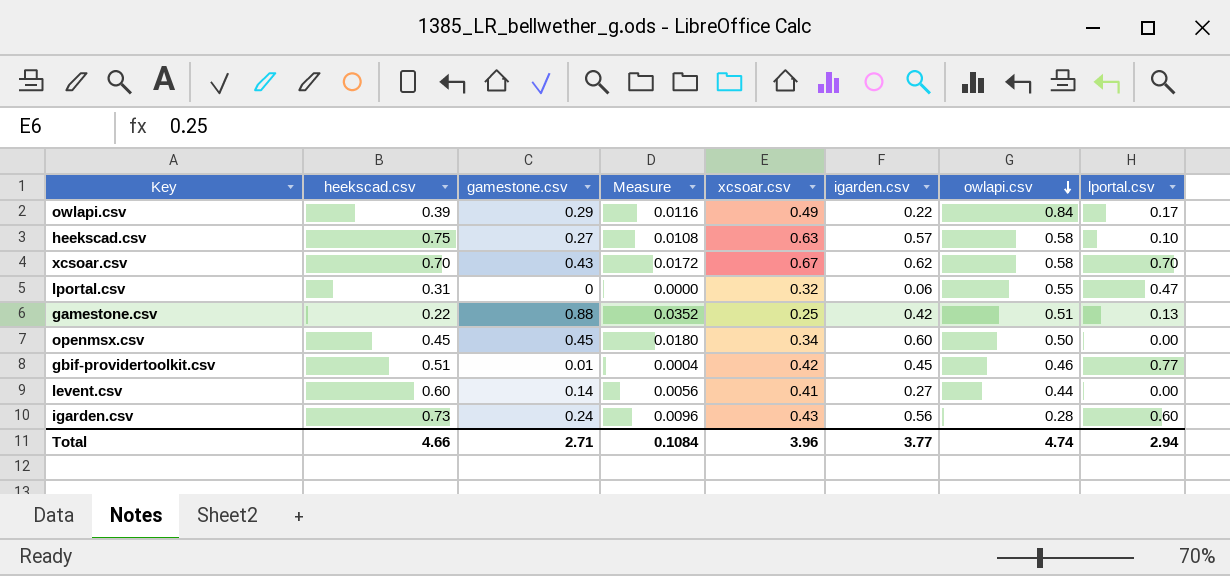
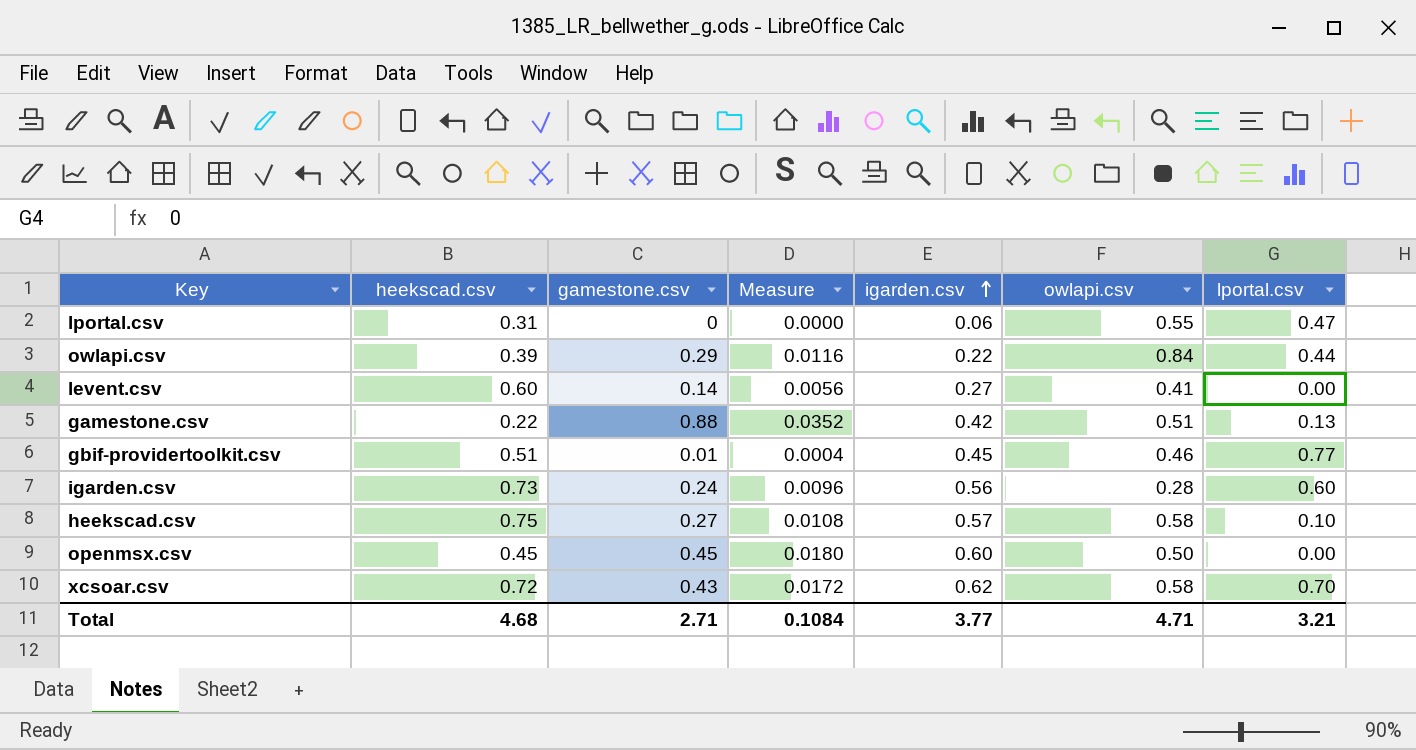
row order: owlapi.csv descending -> igarden.csv ascending
column xcsoar.csv | position: 5 -> none
owlapi.csv | lportal.csv: 0.17 -> 0.44
levent.csv | owlapi.csv: 0.44 -> 0.41
xcsoar.csv | heekscad.csv: 0.70 -> 0.72
Total | heekscad.csv: 4.66 -> 4.68
Total | owlapi.csv: 4.74 -> 4.71
Total | lportal.csv: 2.94 -> 3.21

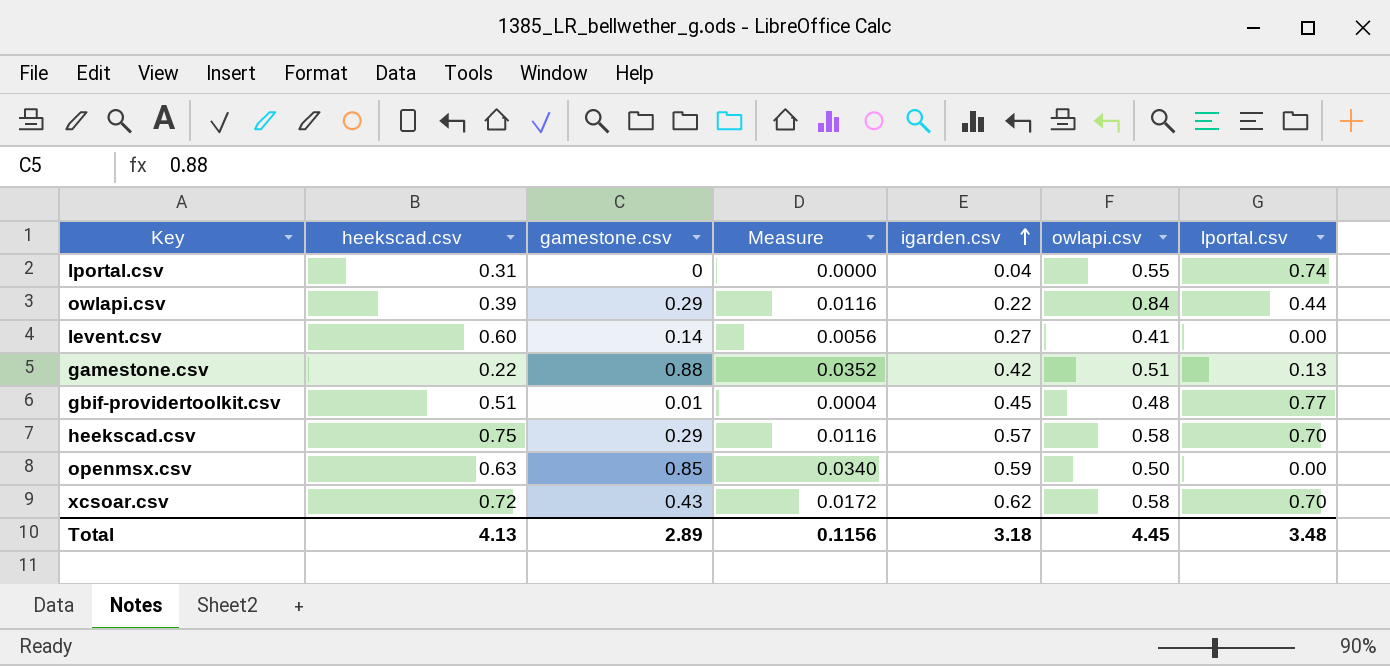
row igarden.csv: 0.73 | 0.24 | 0.0096 | 0.56 | 0.28 | 0.60 -> none
lportal.csv | igarden.csv: 0.06 -> 0.04
lportal.csv | lportal.csv: 0.47 -> 0.74
gbif-providertoolkit.csv | owlapi.csv: 0.46 -> 0.48
heekscad.csv | gamestone.csv: 0.27 -> 0.29
heekscad.csv | Measure: 0.0108 -> 0.0116
heekscad.csv | lportal.csv: 0.10 -> 0.70
openmsx.csv | heekscad.csv: 0.45 -> 0.63
openmsx.csv | gamestone.csv: 0.45 -> 0.85
openmsx.csv | Measure: 0.0180 -> 0.0340
openmsx.csv | igarden.csv: 0.60 -> 0.59
Total | heekscad.csv: 4.68 -> 4.13
Total | gamestone.csv: 2.71 -> 2.89
Total | Measure: 0.1084 -> 0.1156
Total | igarden.csv: 3.77 -> 3.18
Total | owlapi.csv: 4.71 -> 4.45
Total | lportal.csv: 3.21 -> 3.48

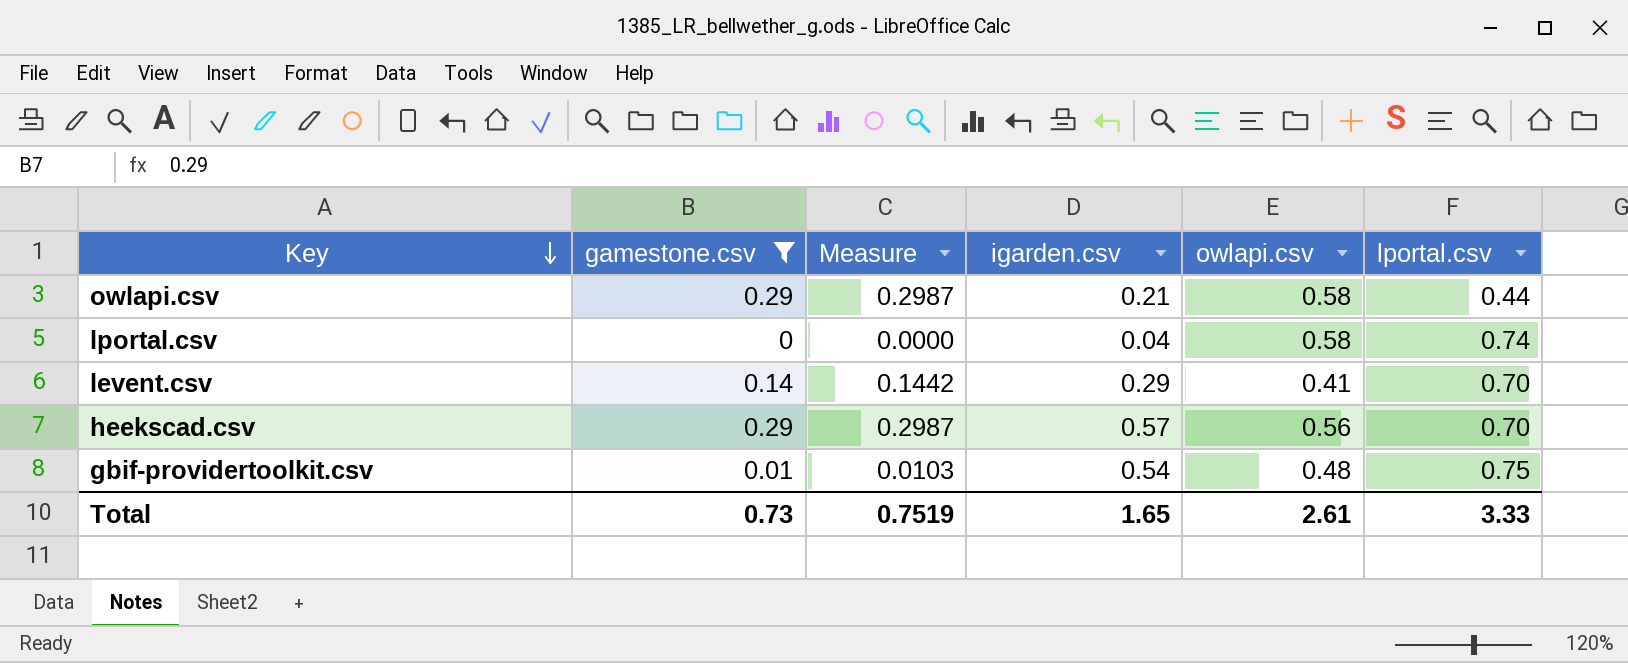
filter: none -> gamestone.csv <= 0.29
row order: igarden.csv ascending -> Key descending
column heekscad.csv | position: 2 -> none
column Measure | formula: [gamestone.csv] * 0.04 -> [gamestone.csv] * 1.03
owlapi.csv | igarden.csv: 0.22 -> 0.21
owlapi.csv | owlapi.csv: 0.84 -> 0.58
lportal.csv | owlapi.csv: 0.55 -> 0.58
levent.csv | igarden.csv: 0.27 -> 0.29
levent.csv | lportal.csv: 0.00 -> 0.70
heekscad.csv | owlapi.csv: 0.58 -> 0.56
gbif-providertoolkit.csv | igarden.csv: 0.45 -> 0.54
gbif-providertoolkit.csv | lportal.csv: 0.77 -> 0.75
Total | gamestone.csv: 2.89 -> 0.73
Total | Measure: 0.1156 -> 0.7519
Total | igarden.csv: 3.18 -> 1.65
Total | owlapi.csv: 4.45 -> 2.61
Total | lportal.csv: 3.48 -> 3.33

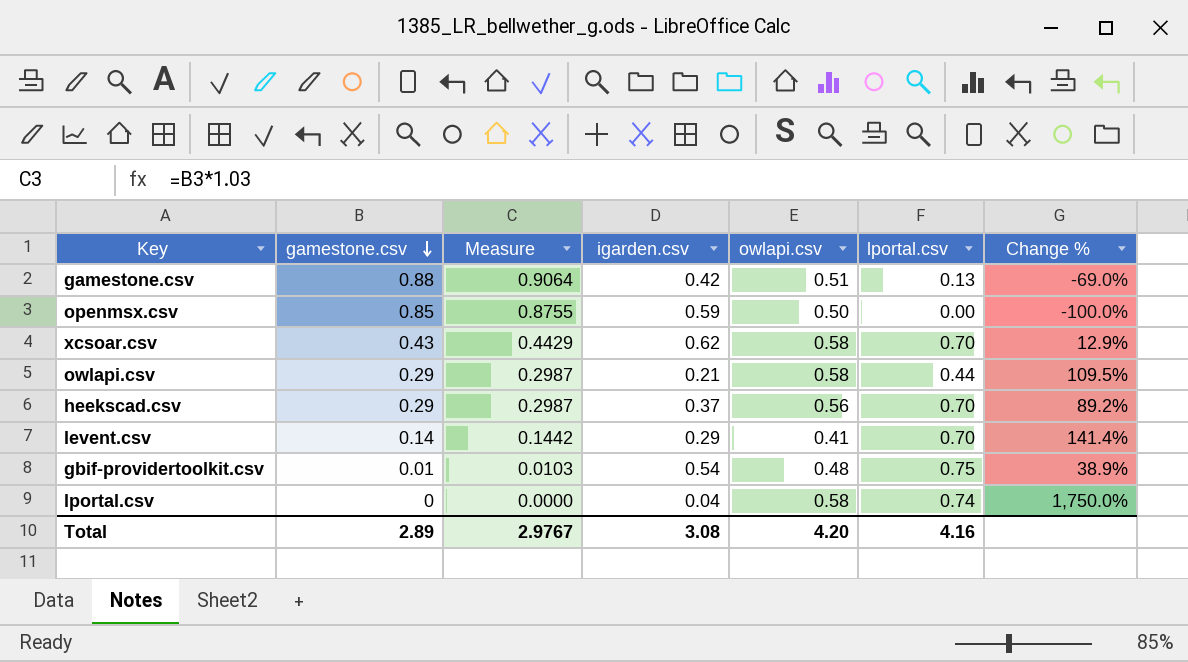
filter: gamestone.csv <= 0.29 -> none
row order: Key descending -> gamestone.csv descending
column Change % | formula: none -> ([lportal.csv] - [igarden.csv]) / [igarden.csv]
heekscad.csv | igarden.csv: 0.57 -> 0.37
Total | gamestone.csv: 0.73 -> 2.89
Total | Measure: 0.7519 -> 2.9767
Total | igarden.csv: 1.65 -> 3.08
Total | owlapi.csv: 2.61 -> 4.20
Total | lportal.csv: 3.33 -> 4.16

